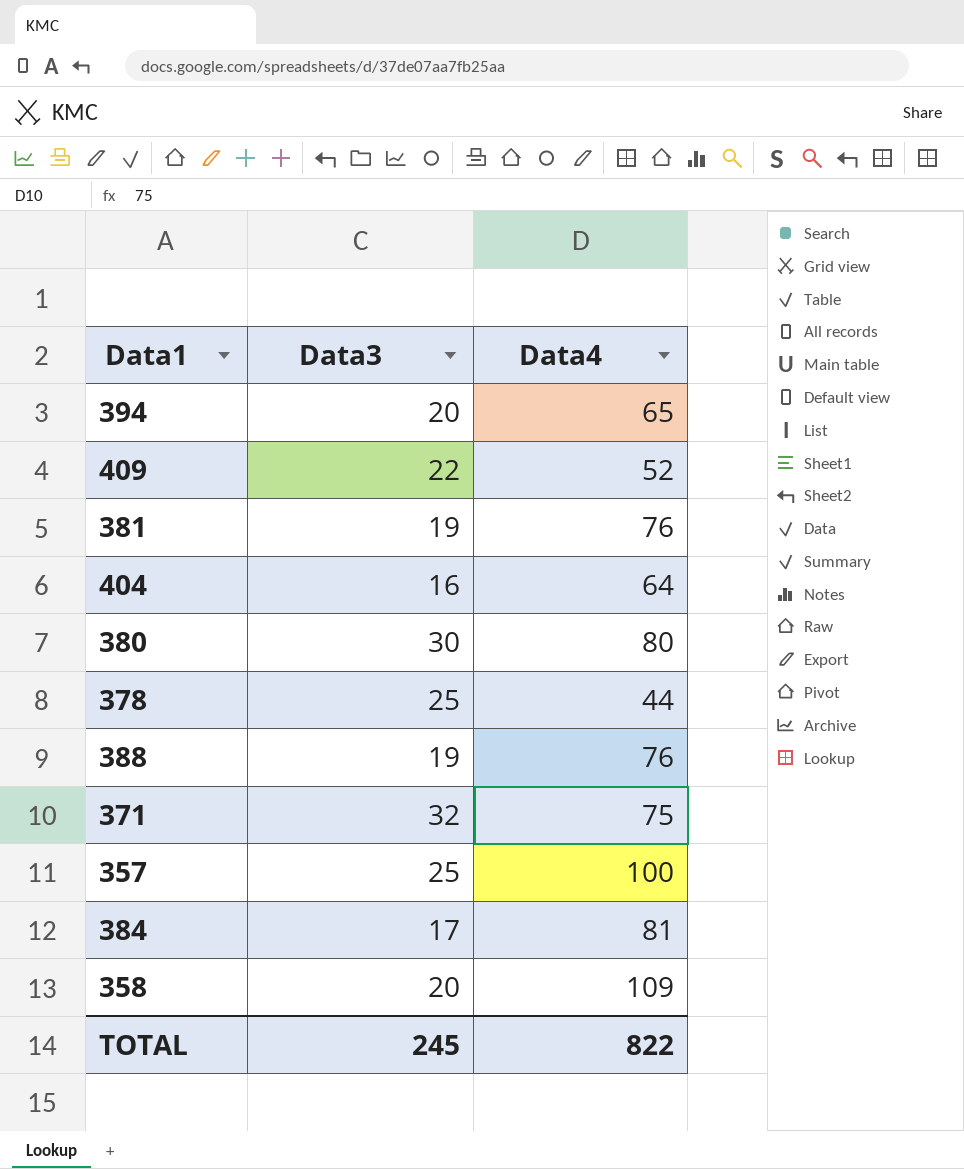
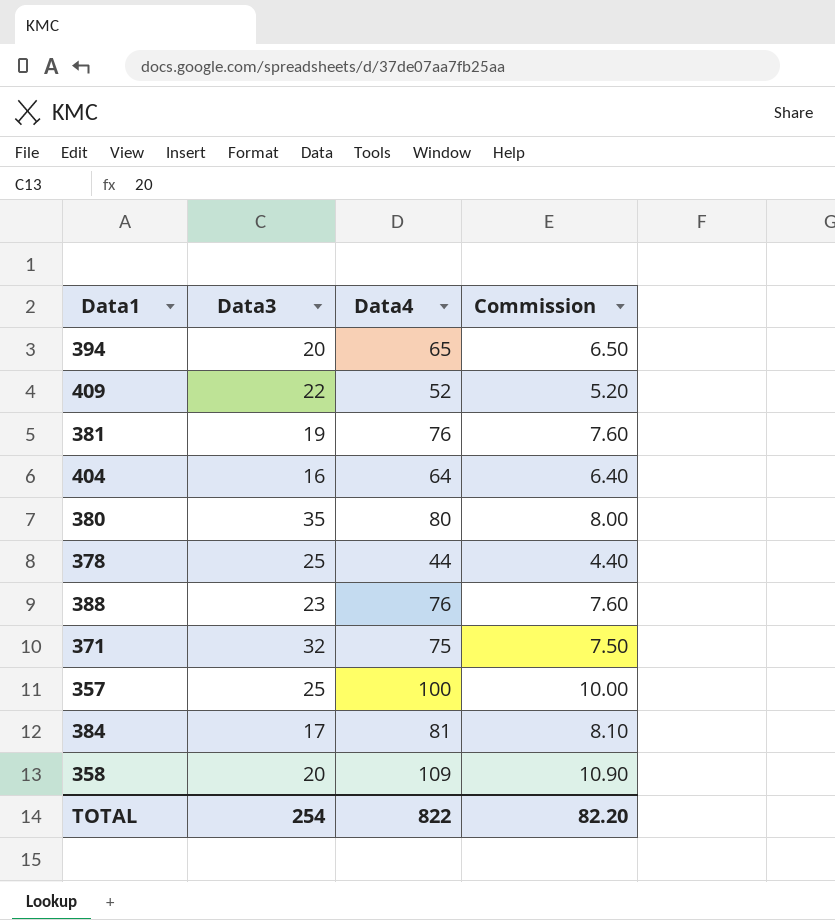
column Commission | formula: none -> [Data4] * 0.1
380 | Data3: 30 -> 35
388 | Data3: 19 -> 23
TOTAL | Data3: 245 -> 254

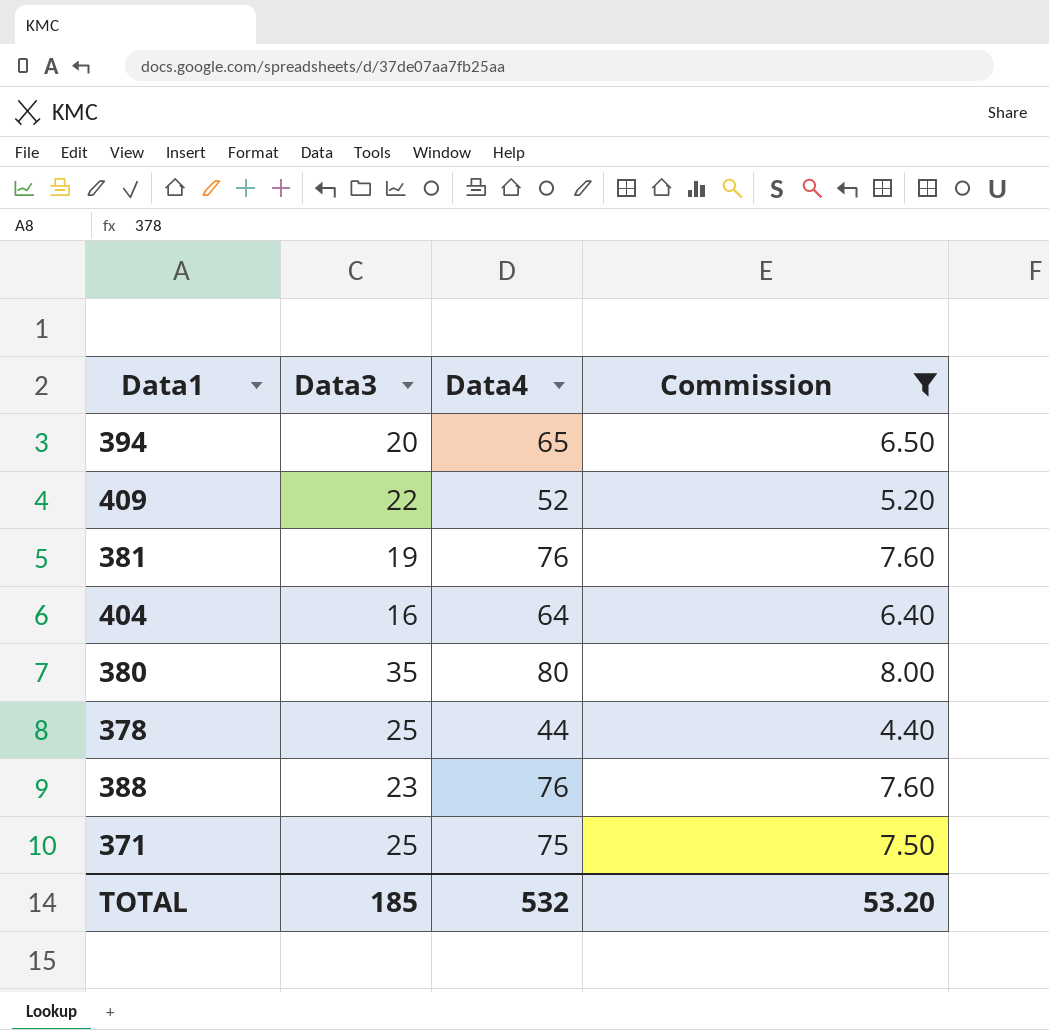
filter: none -> Commission <= 8.00
371 | Data3: 32 -> 25
TOTAL | Data3: 254 -> 185
TOTAL | Data4: 822 -> 532
TOTAL | Commission: 82.20 -> 53.20

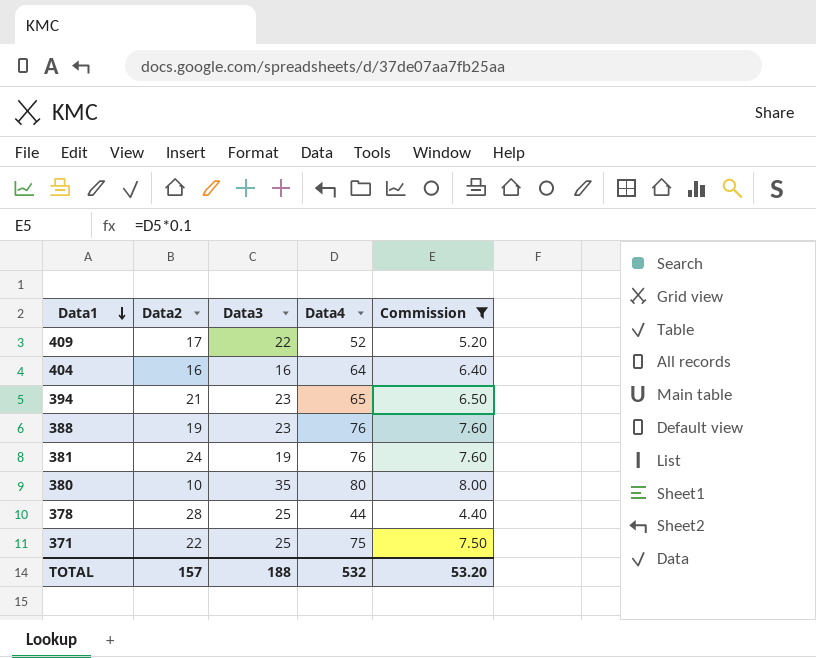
row order: none -> Data1 descending
column Data2 | position: none -> 2
394 | Data3: 20 -> 23
TOTAL | Data3: 185 -> 188

